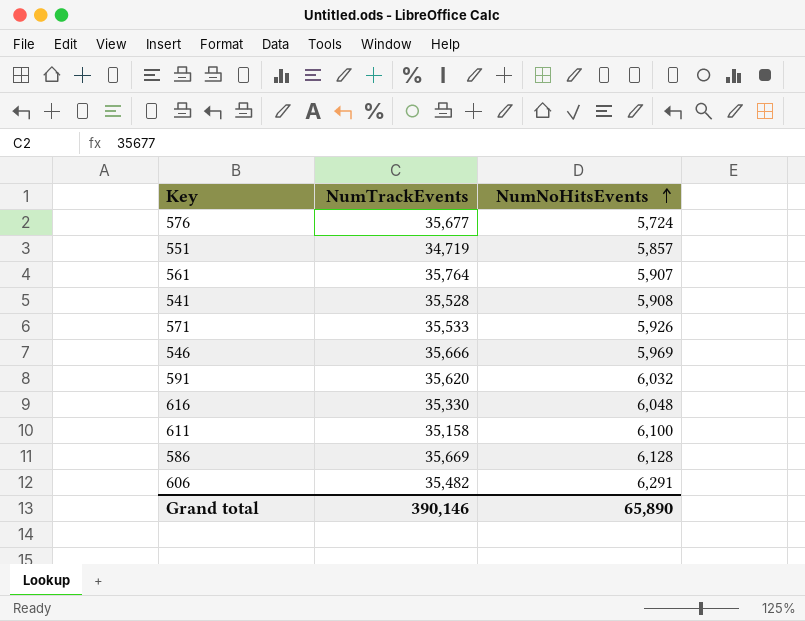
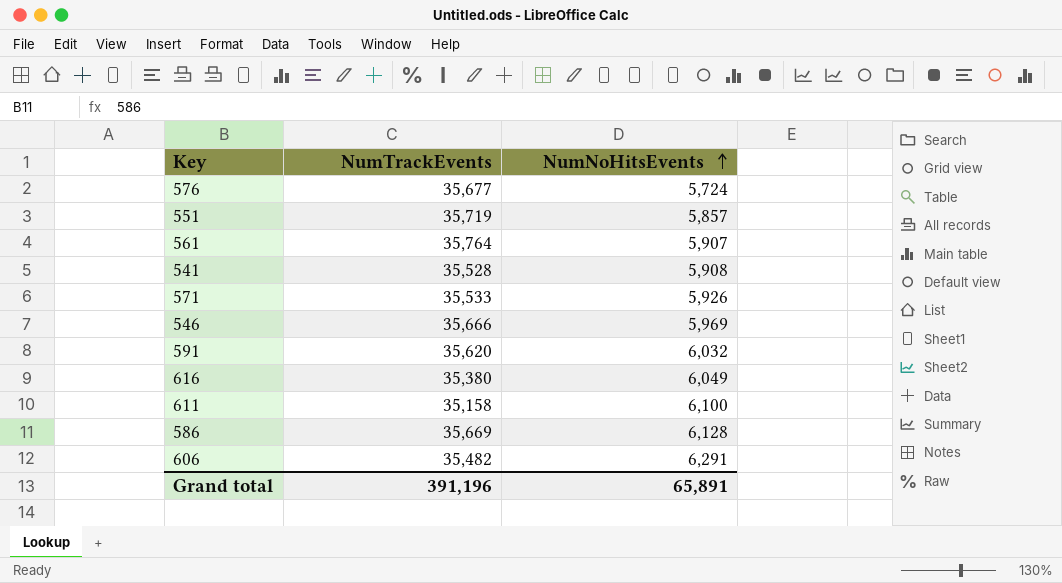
551 | NumTrackEvents: 34,719 -> 35,719
616 | NumTrackEvents: 35,330 -> 35,380
616 | NumNoHitsEvents: 6,048 -> 6,049
Grand total | NumTrackEvents: 390,146 -> 391,196
Grand total | NumNoHitsEvents: 65,890 -> 65,891

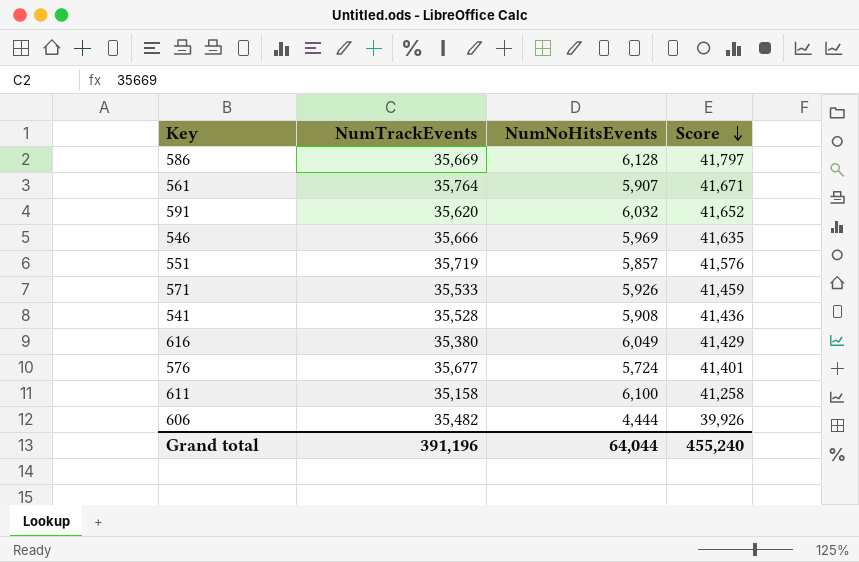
row order: NumNoHitsEvents ascending -> Score descending
column Score | formula: none -> [NumTrackEvents] + [NumNoHitsEvents]
606 | NumNoHitsEvents: 6,291 -> 4,444
Grand total | NumNoHitsEvents: 65,891 -> 64,044

